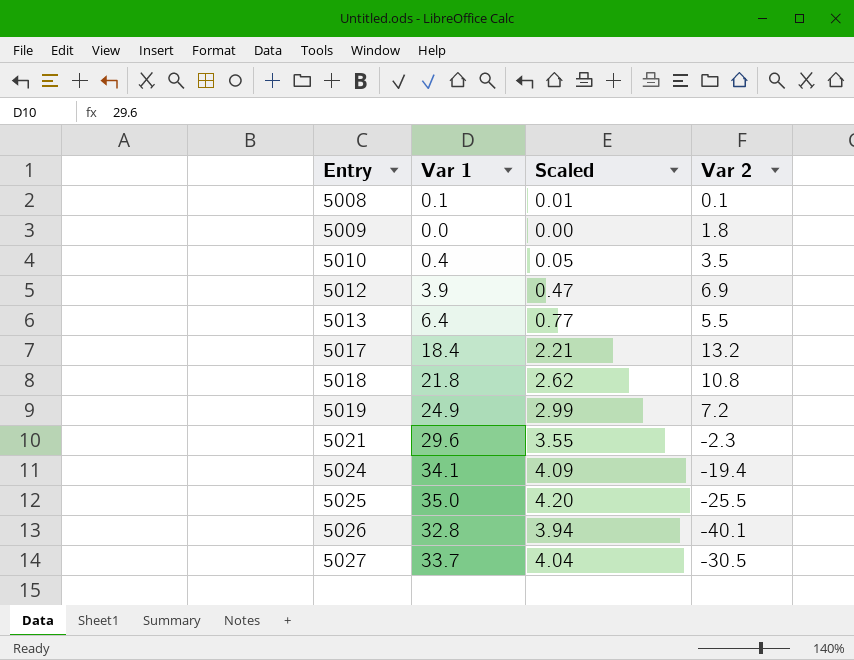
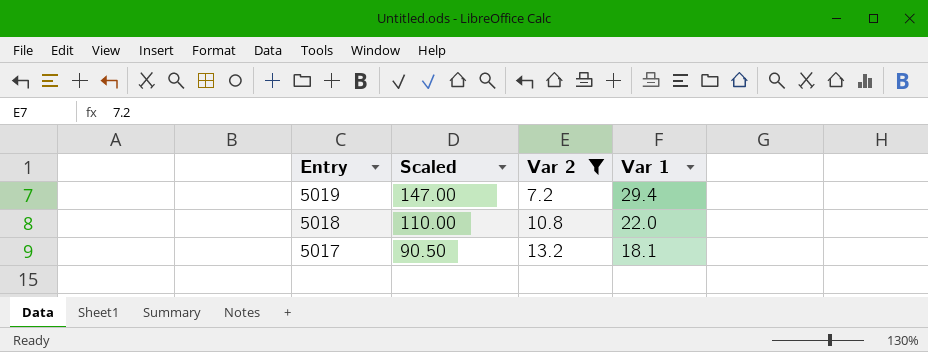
filter: none -> Var 2 >= 7.2
row order: Entry ascending -> Entry descending
column Scaled | formula: [Var 1] * 0.12 -> [Var 1] * 5
column Var 1 | position: 2 -> 4
5019 | Var 1: 24.9 -> 29.4
5018 | Var 1: 21.8 -> 22.0
5017 | Var 1: 18.4 -> 18.1

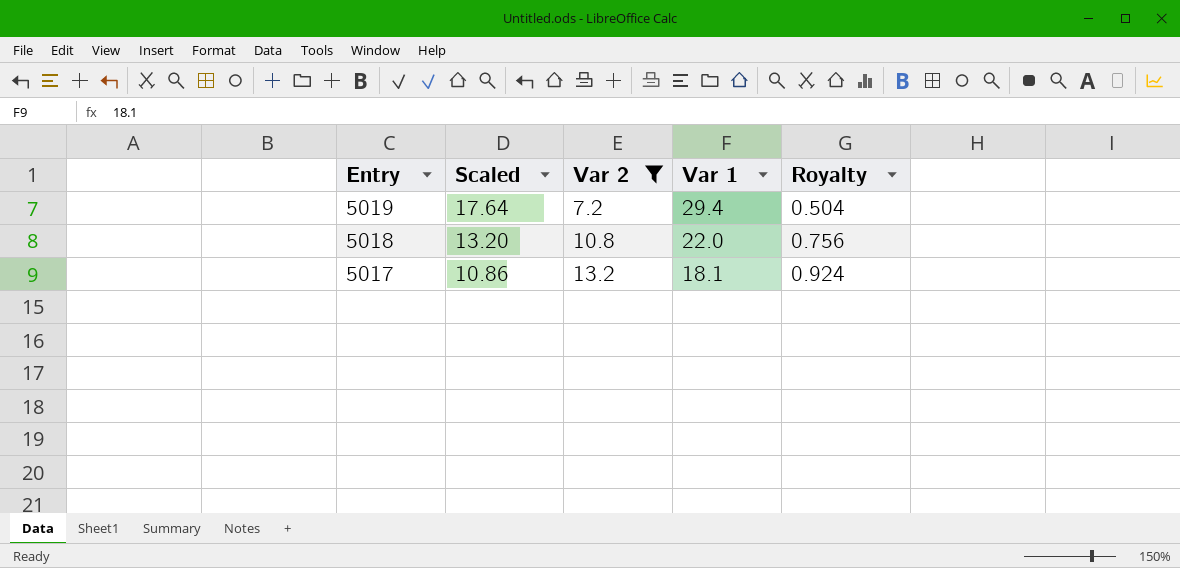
column Scaled | formula: [Var 1] * 5 -> [Var 1] * 0.6
column Royalty | formula: none -> [Var 2] * 0.07

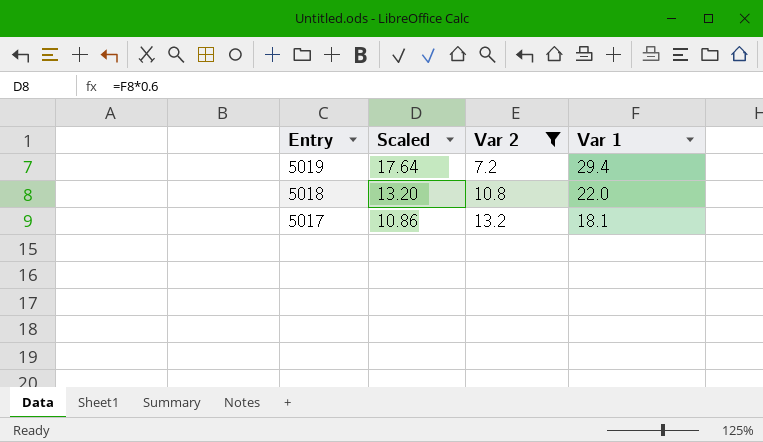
column Royalty | formula: [Var 2] * 0.07 -> none

